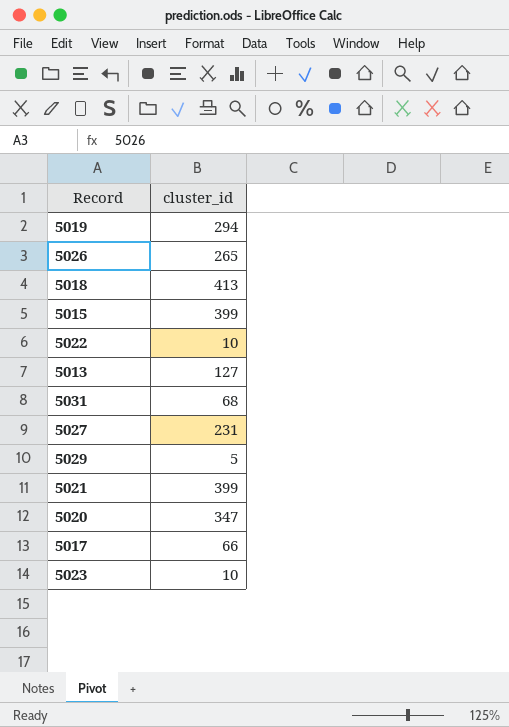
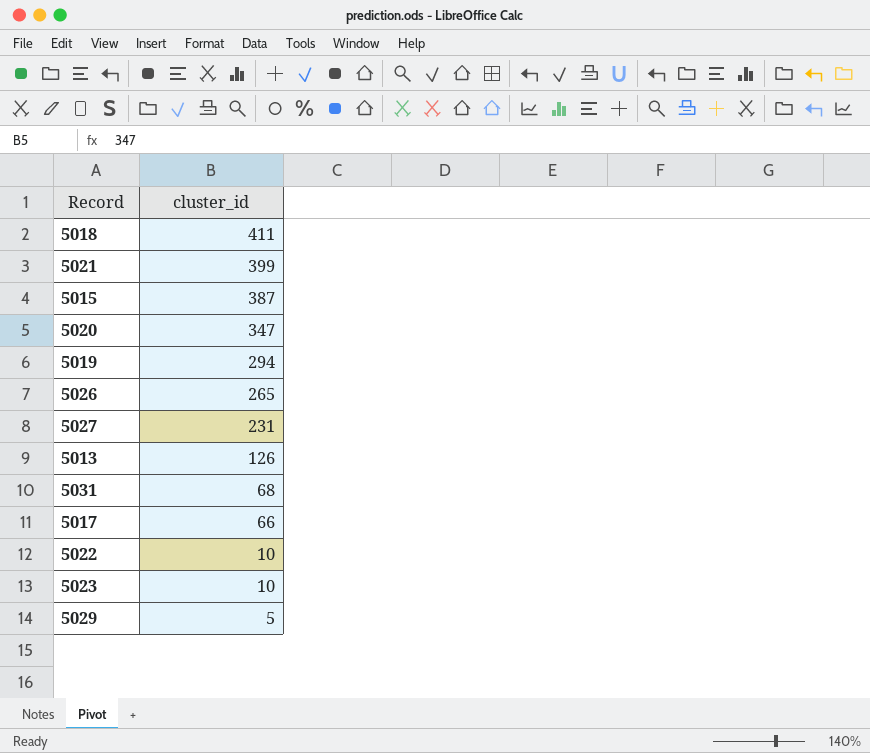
row order: none -> cluster_id descending
5018 | cluster_id: 413 -> 411
5015 | cluster_id: 399 -> 387
5013 | cluster_id: 127 -> 126

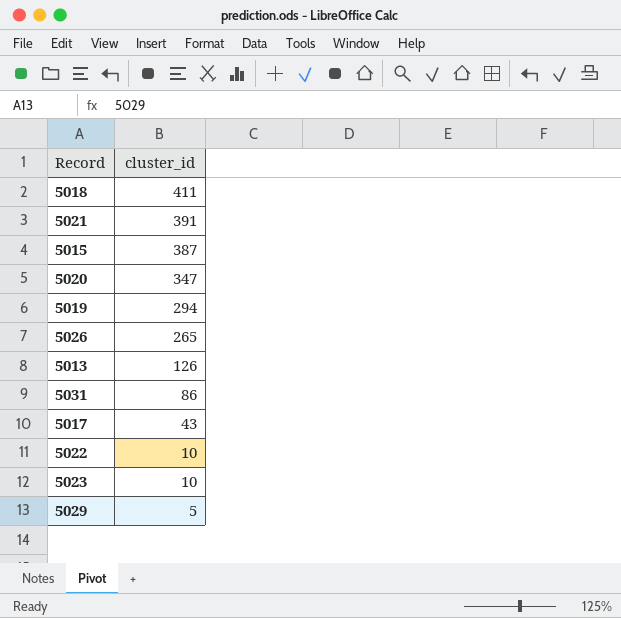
row 5027: 231 -> none
5021 | cluster_id: 399 -> 391
5031 | cluster_id: 68 -> 86
5017 | cluster_id: 66 -> 43

